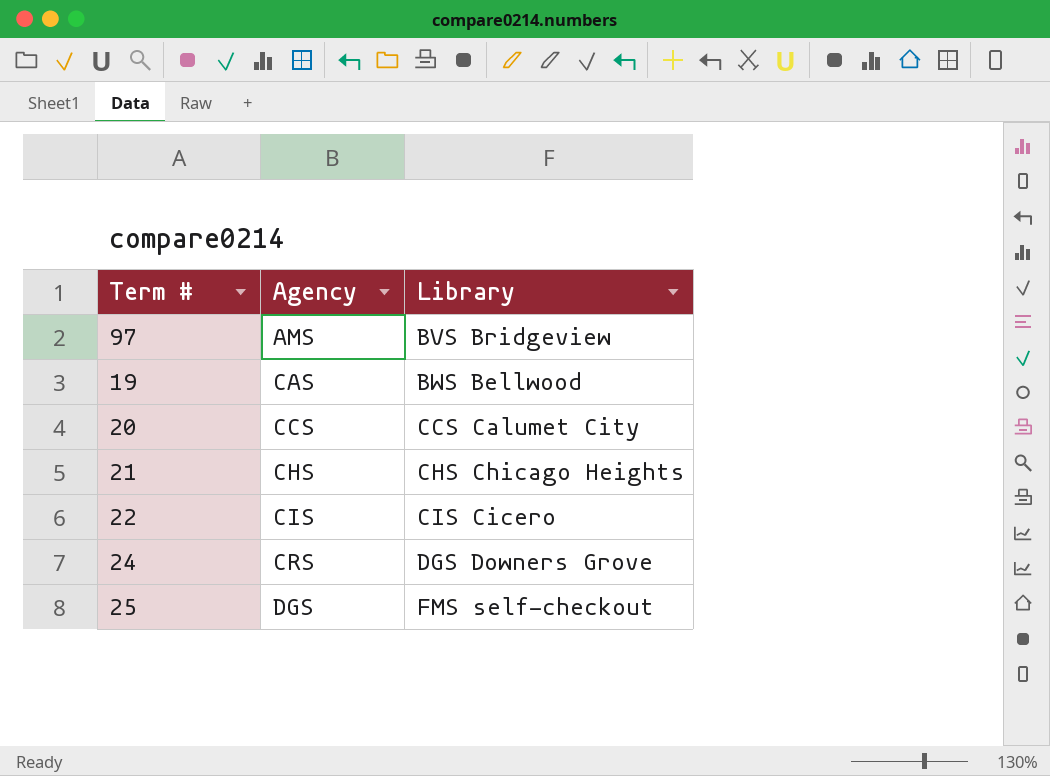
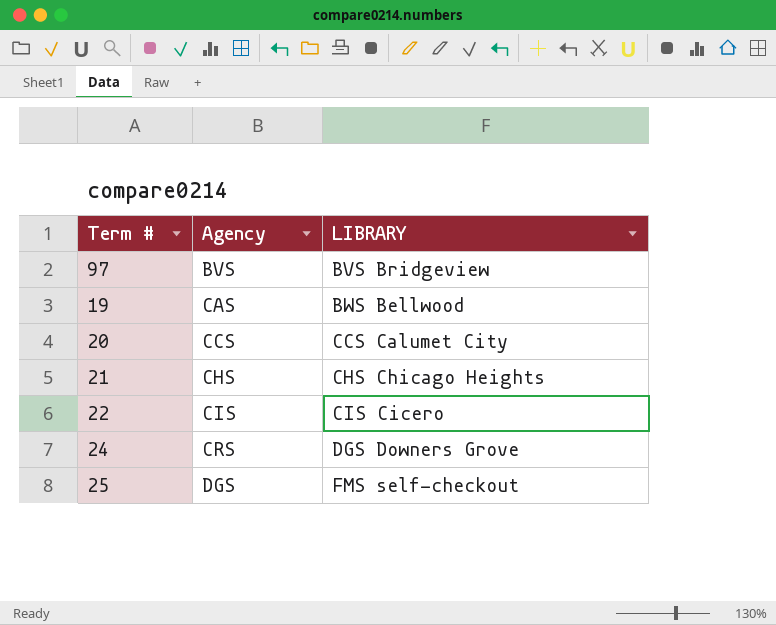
column name: Library -> LIBRARY
97 | Agency: AMS -> BVS

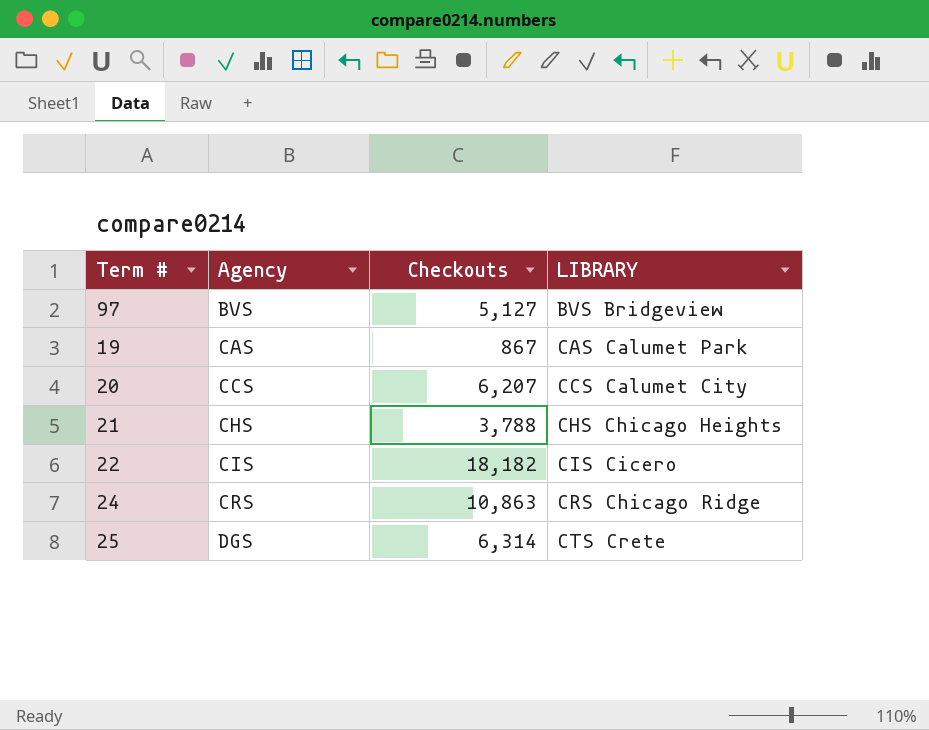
column Checkouts | position: none -> 3
19 | LIBRARY: BWS Bellwood -> CAS Calumet Park
24 | LIBRARY: DGS Downers Grove -> CRS Chicago Ridge
25 | LIBRARY: FMS self-checkout -> CTS Crete

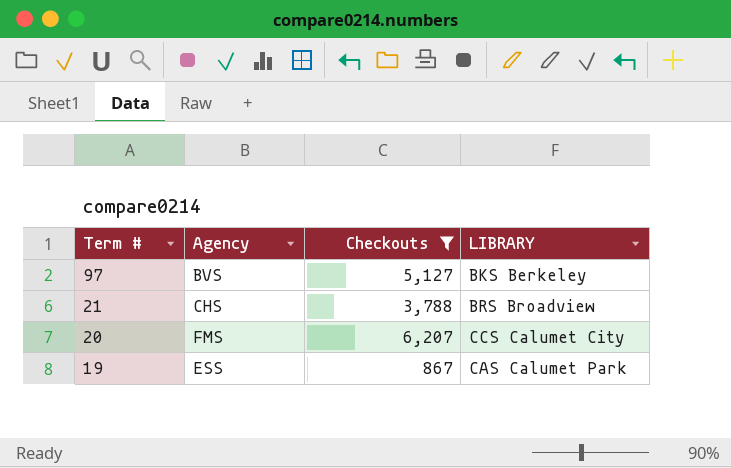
filter: none -> Checkouts <= 6,207
row order: Agency ascending -> Term # descending
97 | LIBRARY: BVS Bridgeview -> BKS Berkeley
21 | LIBRARY: CHS Chicago Heights -> BRS Broadview
20 | Agency: CCS -> FMS
19 | Agency: CAS -> ESS

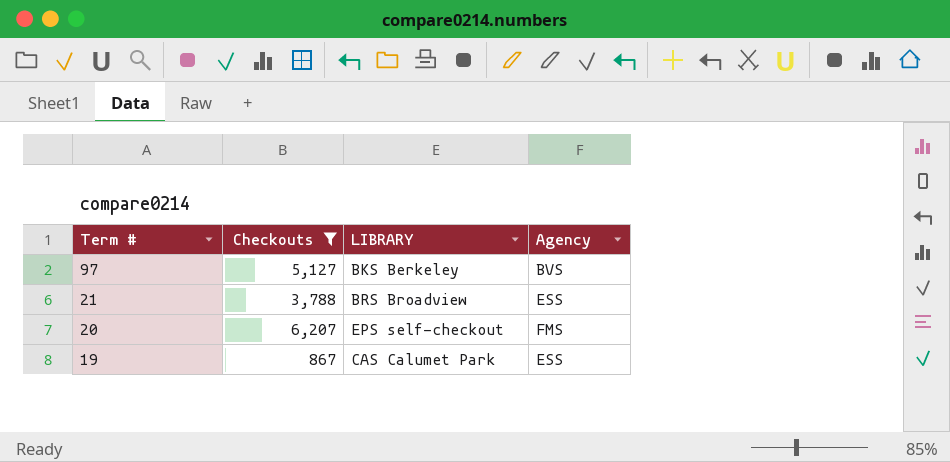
column Agency | position: 2 -> 4
21 | Agency: CHS -> ESS
20 | LIBRARY: CCS Calumet City -> EPS self-checkout

